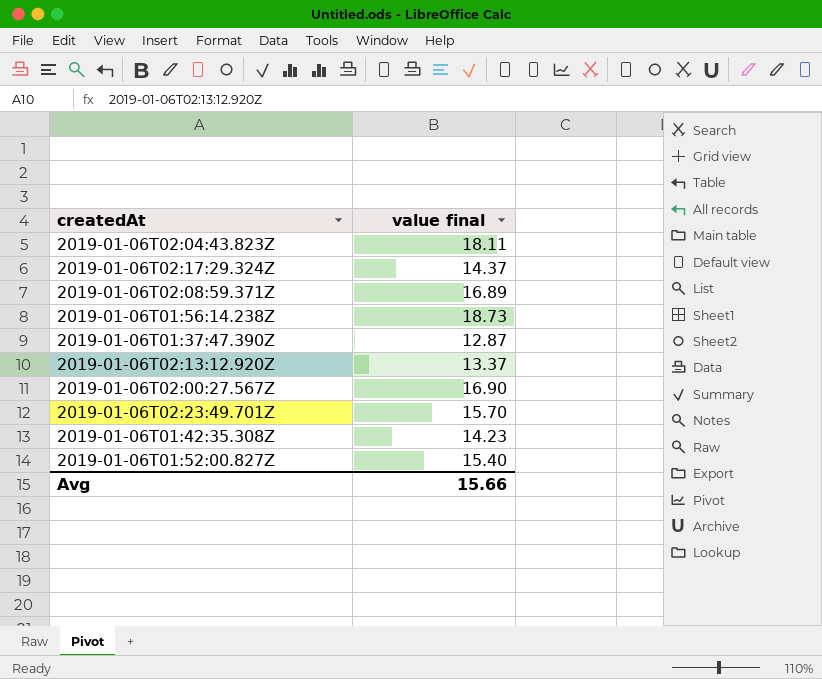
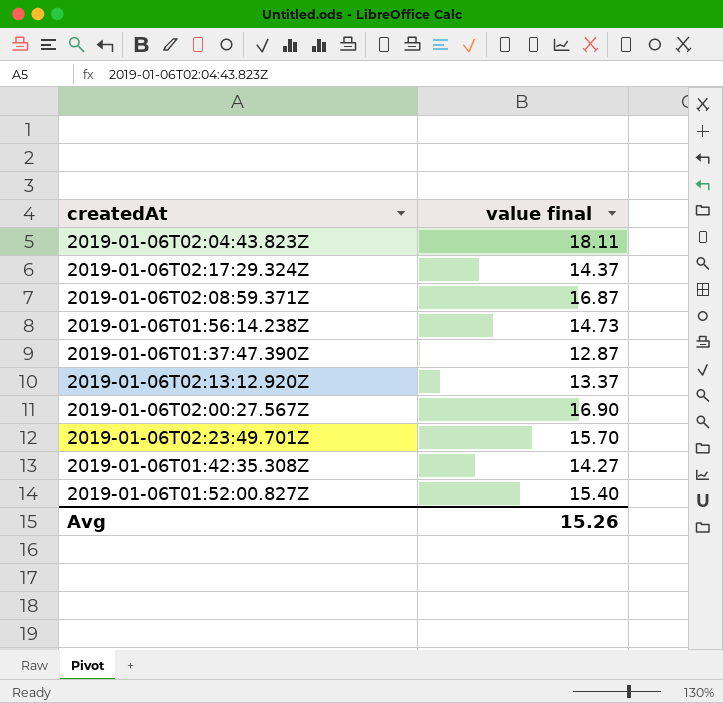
2019-01-06T02:08:59.371Z | value final: 16.89 -> 16.87
2019-01-06T01:56:14.238Z | value final: 18.73 -> 14.73
2019-01-06T01:42:35.308Z | value final: 14.23 -> 14.27
Avg | value final: 15.66 -> 15.26

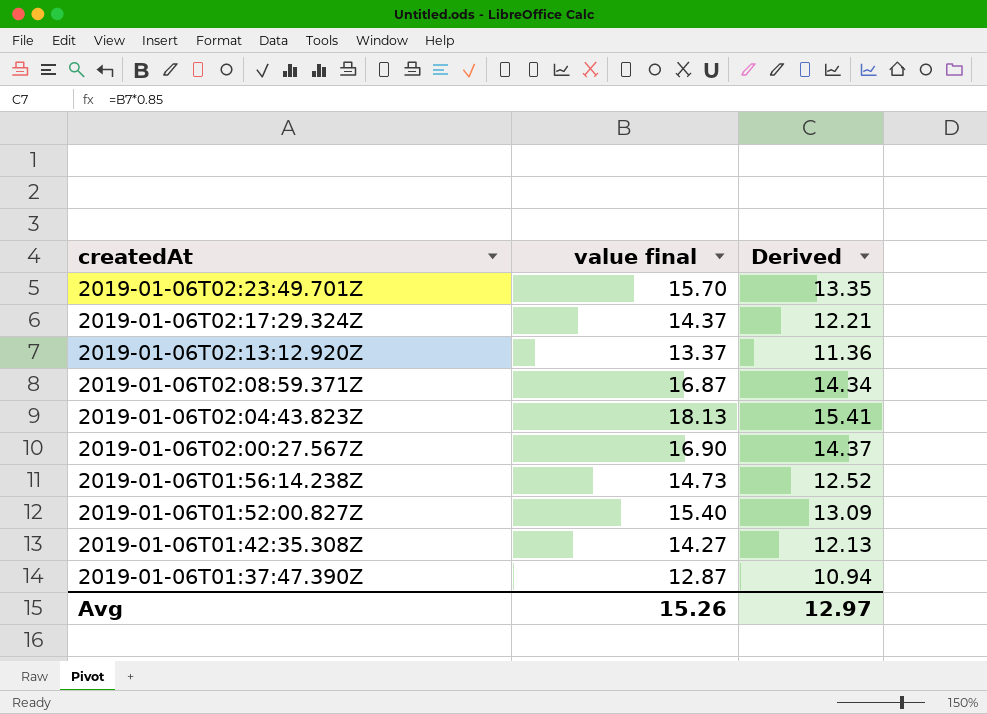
row order: none -> createdAt descending
column Derived | formula: none -> [value final] * 0.85
2019-01-06T02:04:43.823Z | value final: 18.11 -> 18.13

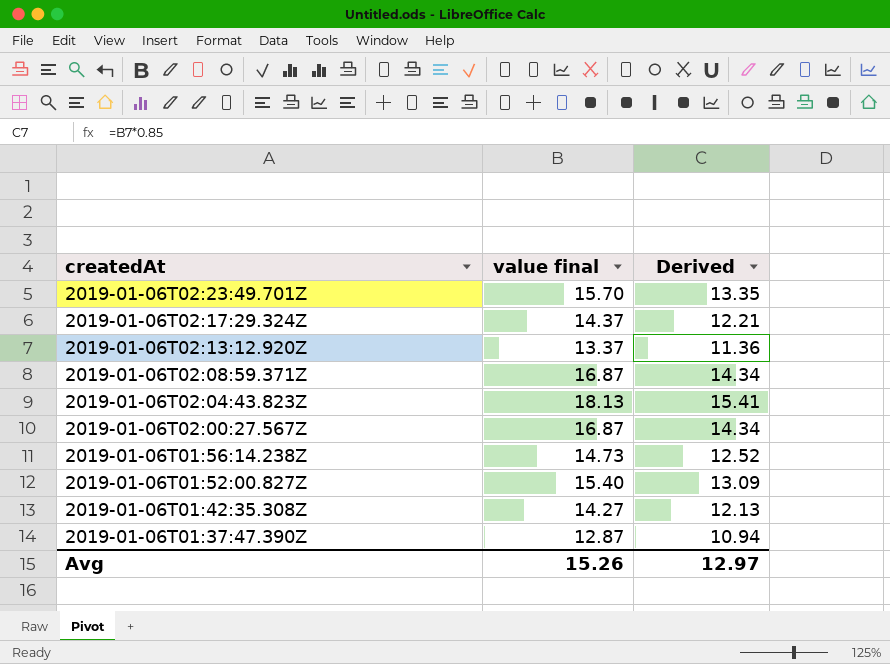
2019-01-06T02:00:27.567Z | value final: 16.90 -> 16.87
2019-01-06T02:00:27.567Z | Derived: 14.37 -> 14.34

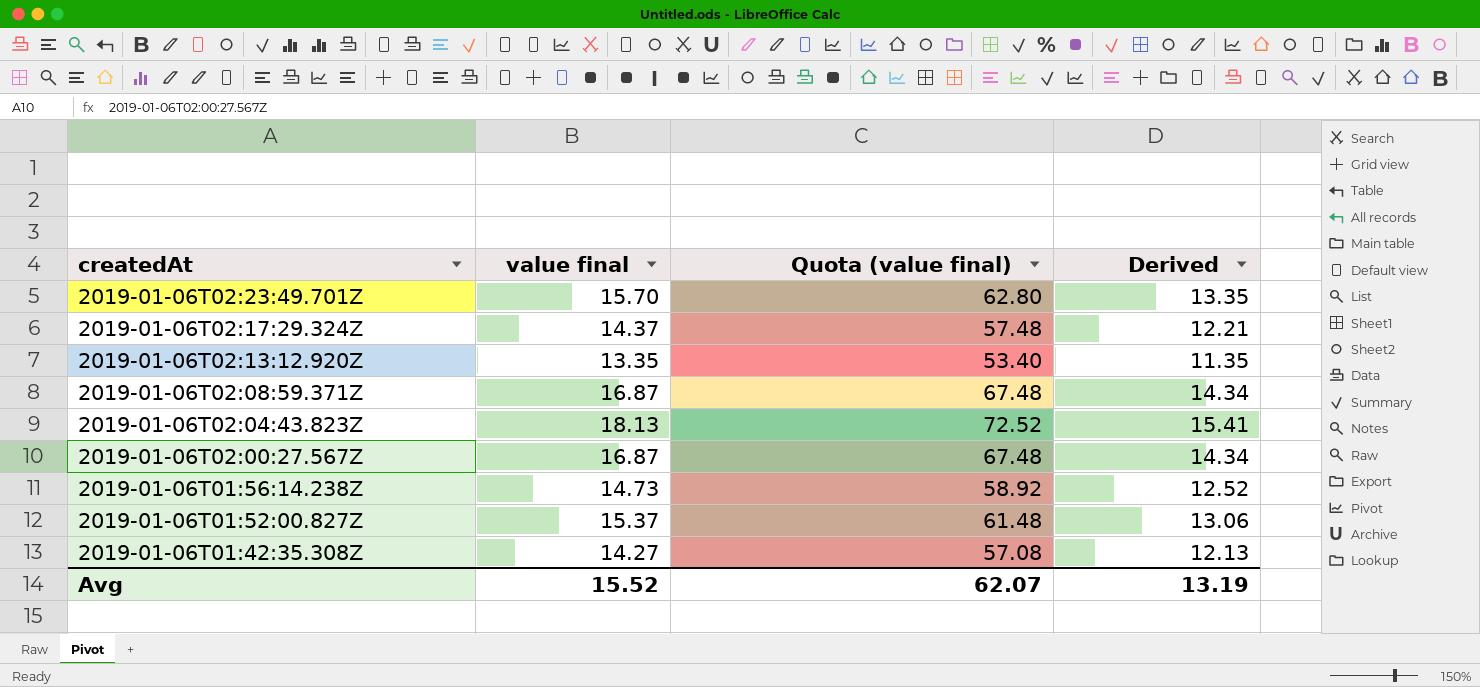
column Quota (value final) | formula: none -> [value final] * 4
row 2019-01-06T01:37:47.390Z: 12.87 | 10.94 -> none
2019-01-06T02:13:12.920Z | value final: 13.37 -> 13.35
2019-01-06T02:13:12.920Z | Derived: 11.36 -> 11.35
2019-01-06T01:52:00.827Z | value final: 15.40 -> 15.37
2019-01-06T01:52:00.827Z | Derived: 13.09 -> 13.06
Avg | value final: 15.26 -> 15.52
Avg | Derived: 12.97 -> 13.19

